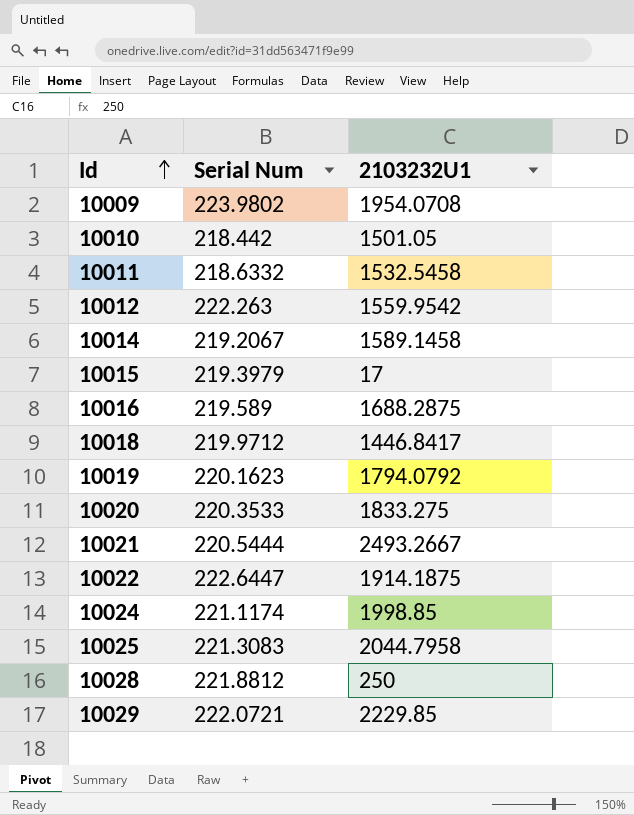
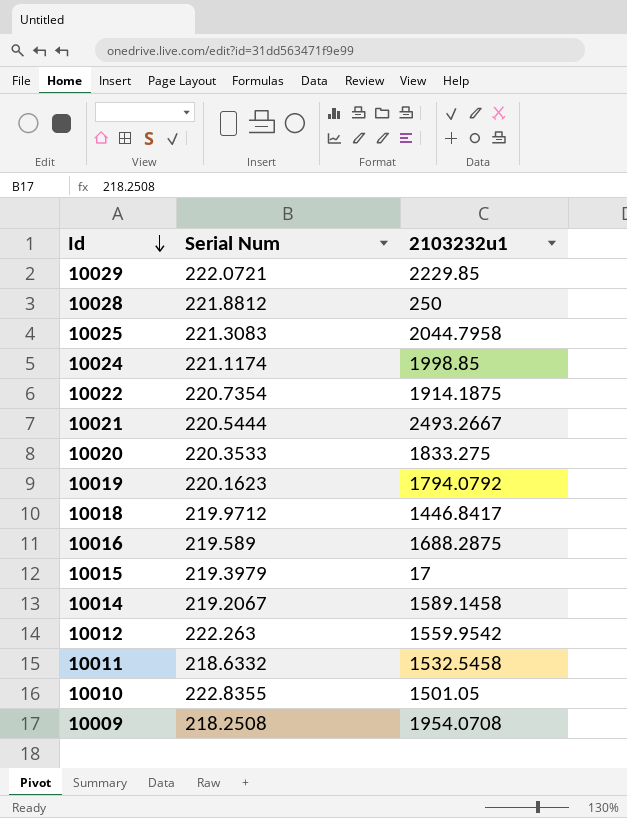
row order: Id ascending -> Id descending
column name: 2103232U1 -> 2103232u1
10022 | Serial Num: 222.6447 -> 220.7354
10010 | Serial Num: 218.442 -> 222.8355
10009 | Serial Num: 223.9802 -> 218.2508

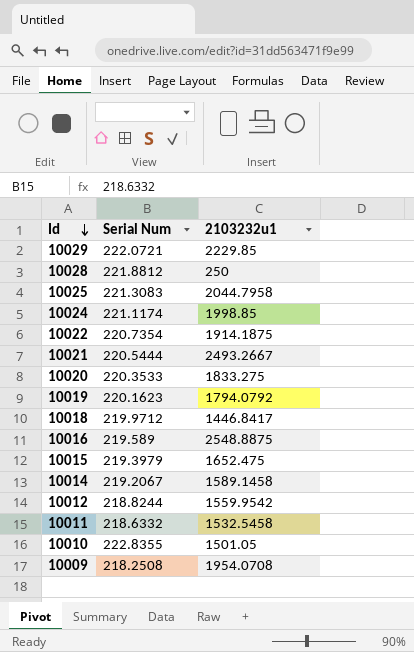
10016 | 2103232u1: 1688.2875 -> 2548.8875
10015 | 2103232u1: 17 -> 1652.475
10012 | Serial Num: 222.263 -> 218.8244

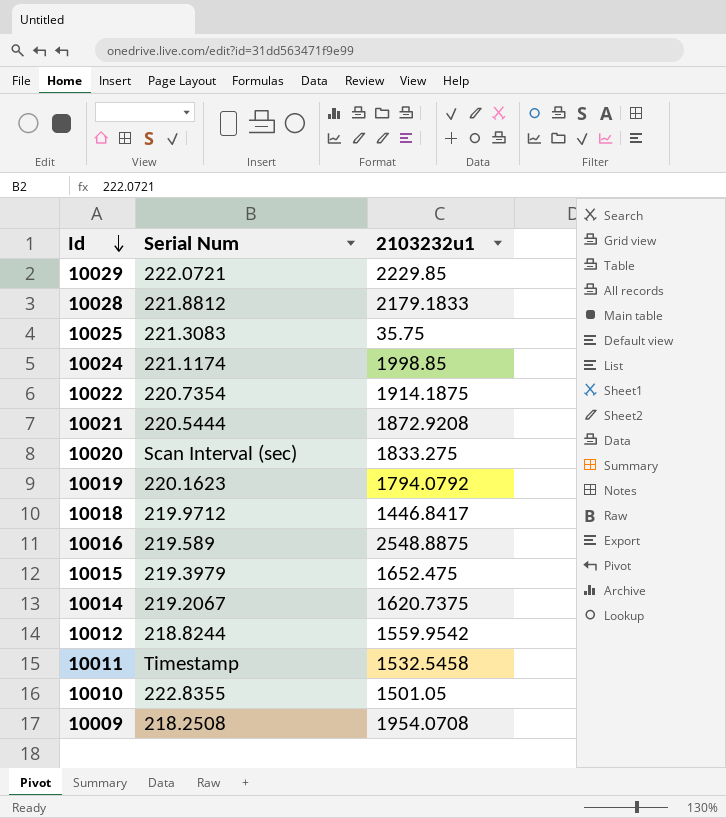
10028 | 2103232u1: 250 -> 2179.1833
10025 | 2103232u1: 2044.7958 -> 35.75
10021 | 2103232u1: 2493.2667 -> 1872.9208
10020 | Serial Num: 220.3533 -> Scan Interval (sec)
10014 | 2103232u1: 1589.1458 -> 1620.7375
10011 | Serial Num: 218.6332 -> Timestamp

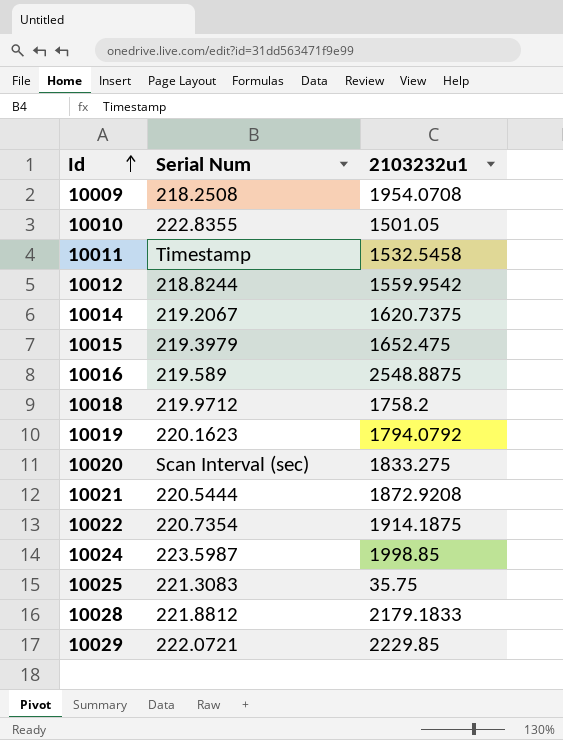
row order: Id descending -> Id ascending
10018 | 2103232u1: 1446.8417 -> 1758.2
10024 | Serial Num: 221.1174 -> 223.5987

